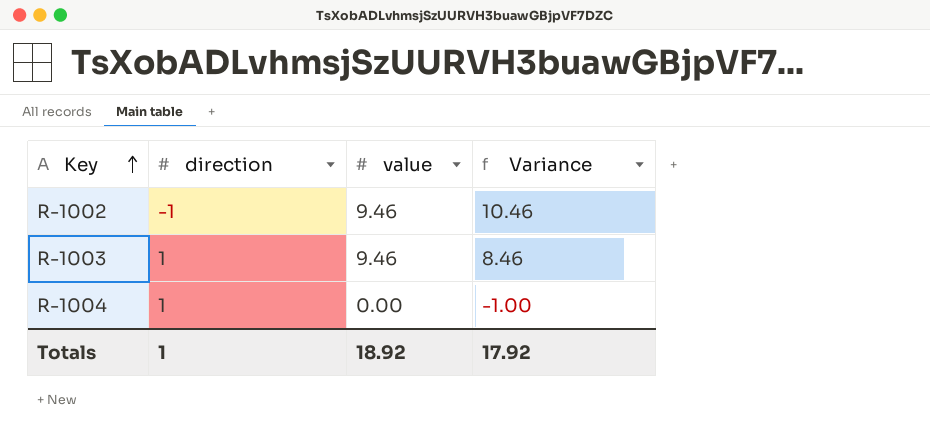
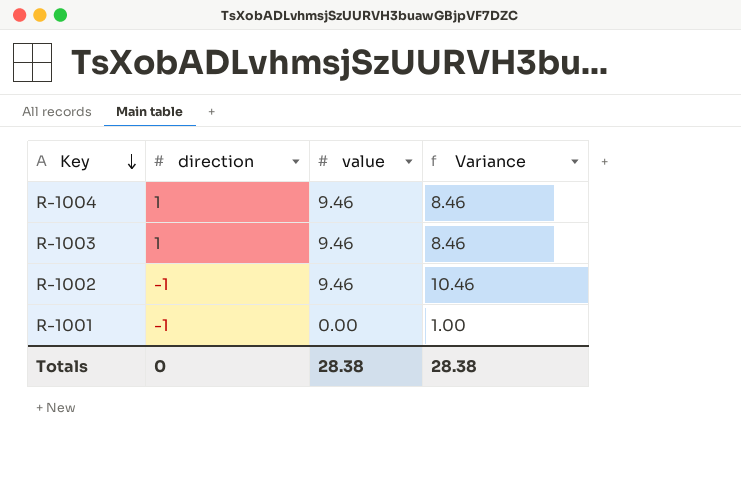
row order: Key ascending -> Key descending
R-1004 | value: 0.00 -> 9.46
R-1004 | Variance: -1.00 -> 8.46
row R-1001: none -> -1 | 0.00 | 1.00
Totals | direction: 1 -> 0
Totals | value: 18.92 -> 28.38
Totals | Variance: 17.92 -> 28.38

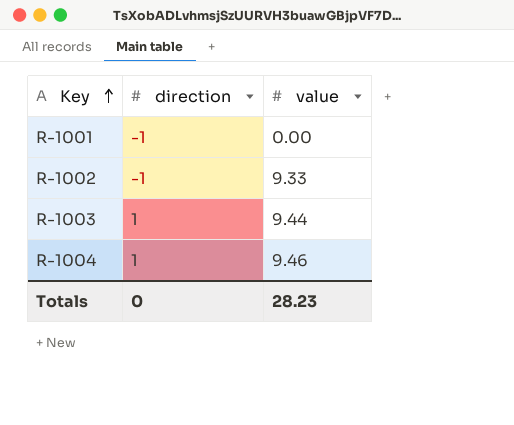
row order: Key descending -> Key ascending
column Variance | formula: [value] - [direction] -> none
R-1002 | value: 9.46 -> 9.33
R-1003 | value: 9.46 -> 9.44
Totals | value: 28.38 -> 28.23

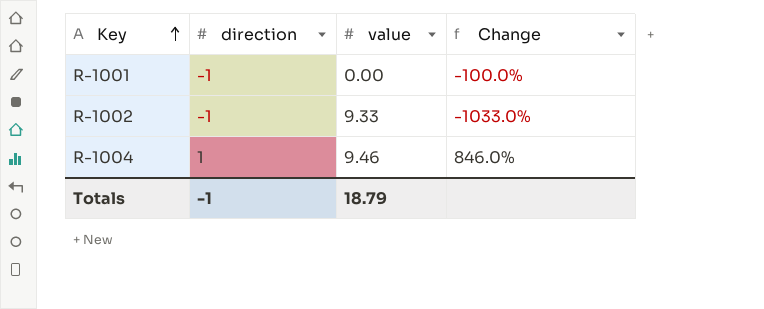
column Change | formula: none -> ([value] - [direction]) / [direction]
row R-1003: 1 | 9.44 -> none
Totals | direction: 0 -> -1
Totals | value: 28.23 -> 18.79

